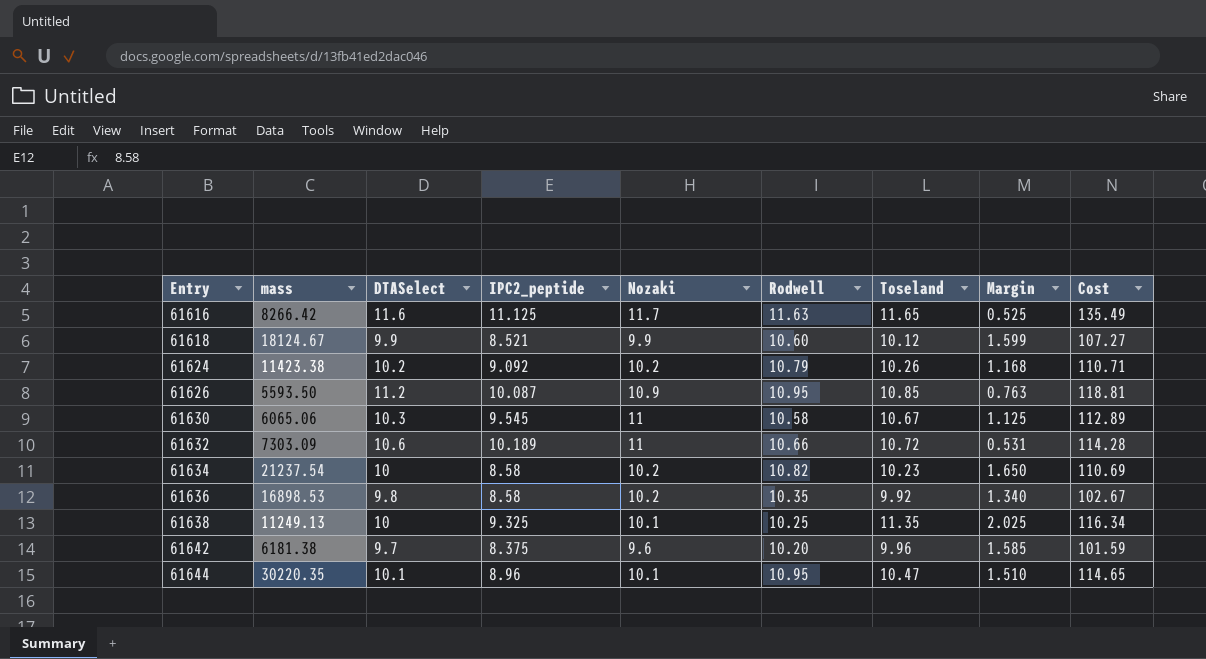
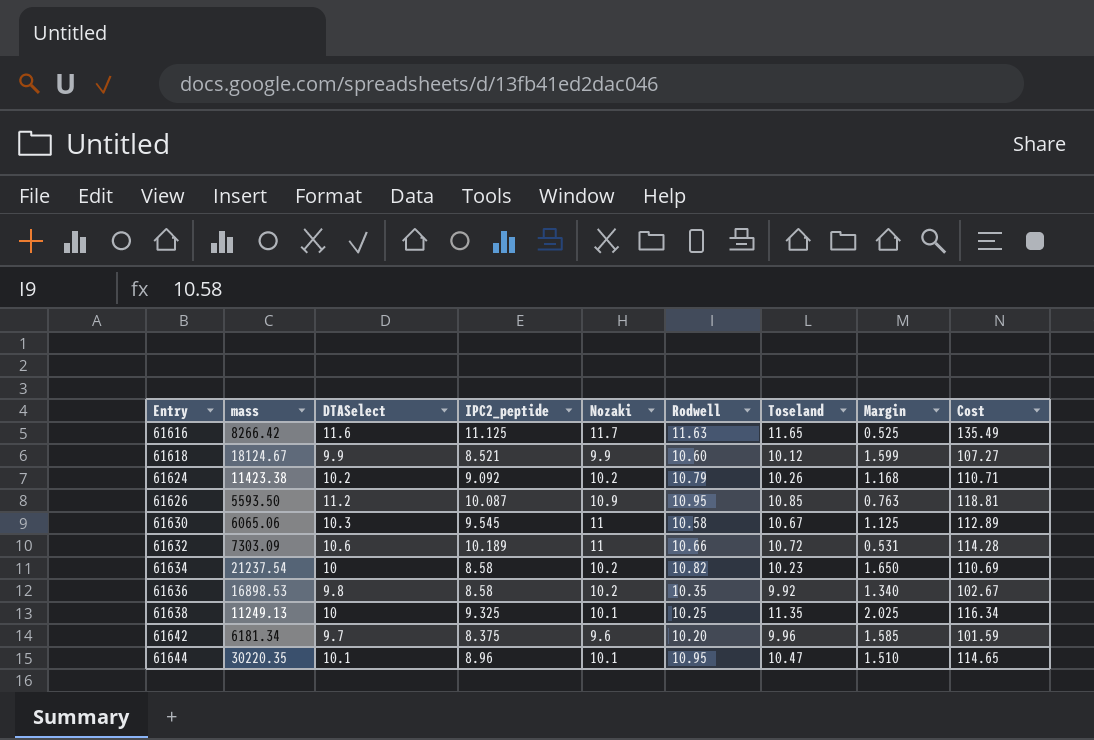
61642 | mass: 6181.38 -> 6181.34

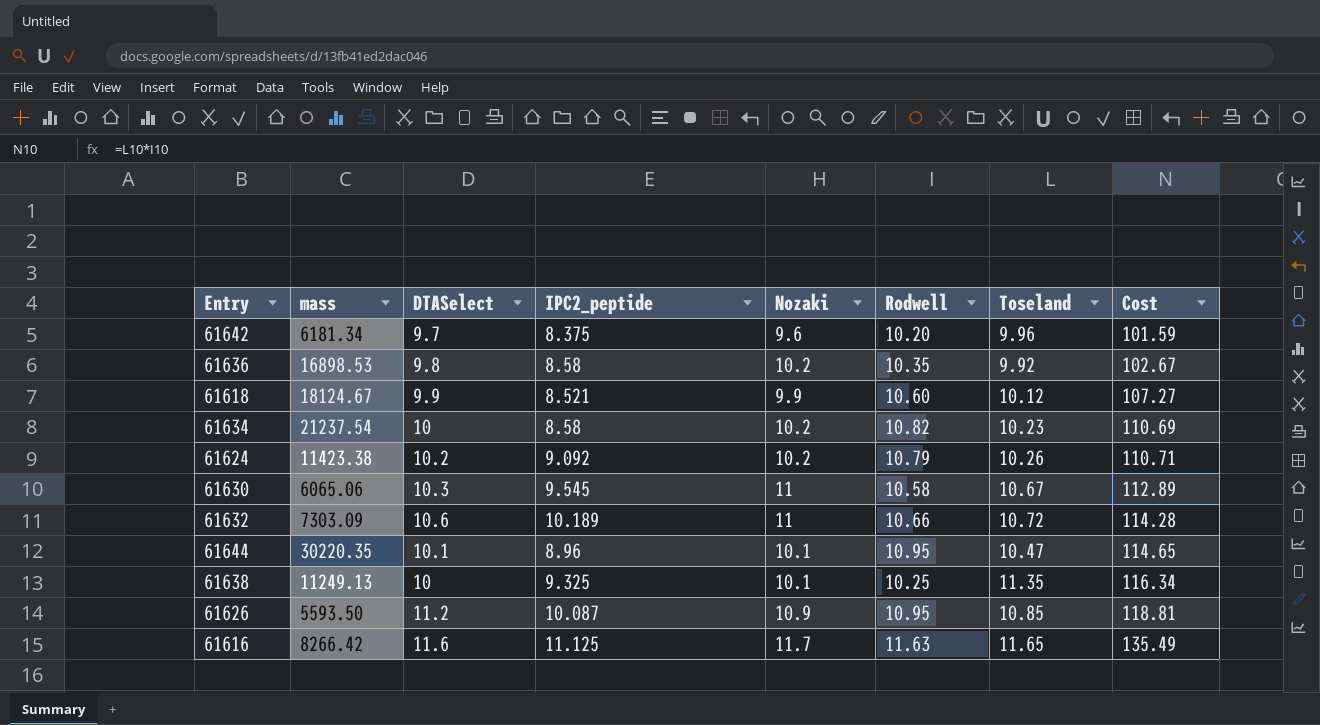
row order: Entry ascending -> Cost ascending
column Margin | formula: [Toseland] - [IPC2_peptide] -> none

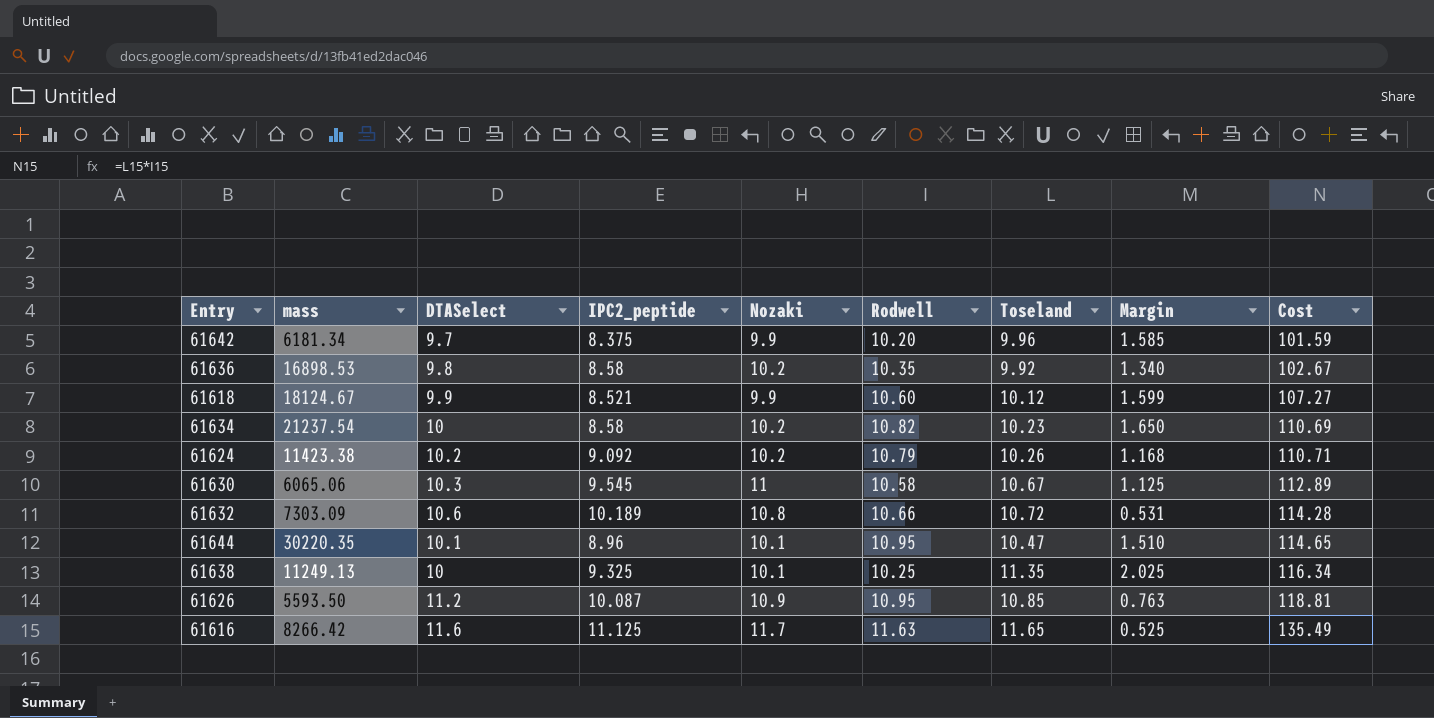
column Margin | formula: none -> [Toseland] - [IPC2_peptide]
61642 | Nozaki: 9.6 -> 9.9
61632 | Nozaki: 11 -> 10.8

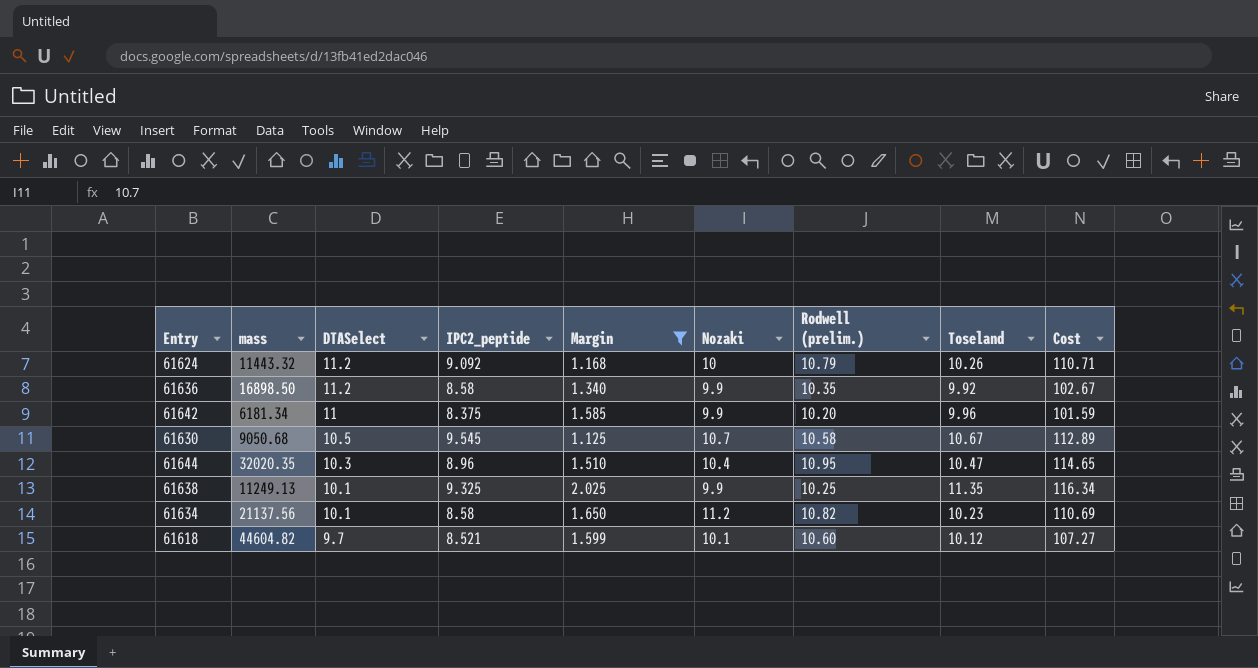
filter: none -> Margin >= 1.125
row order: Cost ascending -> DTASelect descending
column Margin | position: 8 -> 5
column name: Rodwell -> Rodwell (prelim.)
61624 | mass: 11423.38 -> 11443.32
61624 | DTASelect: 10.2 -> 11.2
61624 | Nozaki: 10.2 -> 10
61636 | mass: 16898.53 -> 16898.50
61636 | DTASelect: 9.8 -> 11.2
61636 | Nozaki: 10.2 -> 9.9
61642 | DTASelect: 9.7 -> 11
61630 | mass: 6065.06 -> 9050.68
61630 | DTASelect: 10.3 -> 10.5
61630 | Nozaki: 11 -> 10.7
61644 | mass: 30220.35 -> 32020.35
61644 | DTASelect: 10.1 -> 10.3
61644 | Nozaki: 10.1 -> 10.4
61638 | DTASelect: 10 -> 10.1
61638 | Nozaki: 10.1 -> 9.9
61634 | mass: 21237.54 -> 21137.56
61634 | DTASelect: 10 -> 10.1
61634 | Nozaki: 10.2 -> 11.2
61618 | mass: 18124.67 -> 44604.82
61618 | DTASelect: 9.9 -> 9.7
61618 | Nozaki: 9.9 -> 10.1

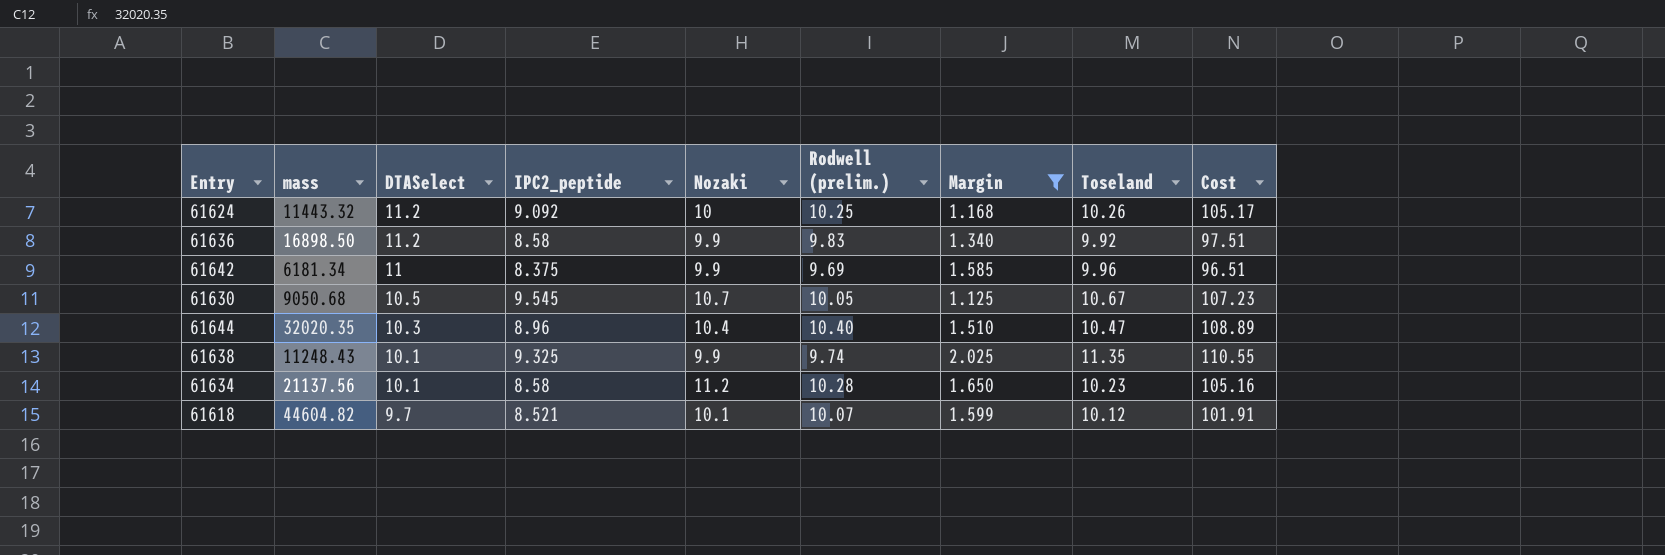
column Margin | position: 5 -> 7
61624 | Rodwell (prelim.): 10.79 -> 10.25
61624 | Cost: 110.71 -> 105.17
61636 | Rodwell (prelim.): 10.35 -> 9.83
61636 | Cost: 102.67 -> 97.51
61642 | Rodwell (prelim.): 10.20 -> 9.69
61642 | Cost: 101.59 -> 96.51
61630 | Rodwell (prelim.): 10.58 -> 10.05
61630 | Cost: 112.89 -> 107.23
61644 | Rodwell (prelim.): 10.95 -> 10.40
61644 | Cost: 114.65 -> 108.89
61638 | mass: 11249.13 -> 11248.43
61638 | Rodwell (prelim.): 10.25 -> 9.74
61638 | Cost: 116.34 -> 110.55
61634 | Rodwell (prelim.): 10.82 -> 10.28
61634 | Cost: 110.69 -> 105.16
61618 | Rodwell (prelim.): 10.60 -> 10.07
61618 | Cost: 107.27 -> 101.91

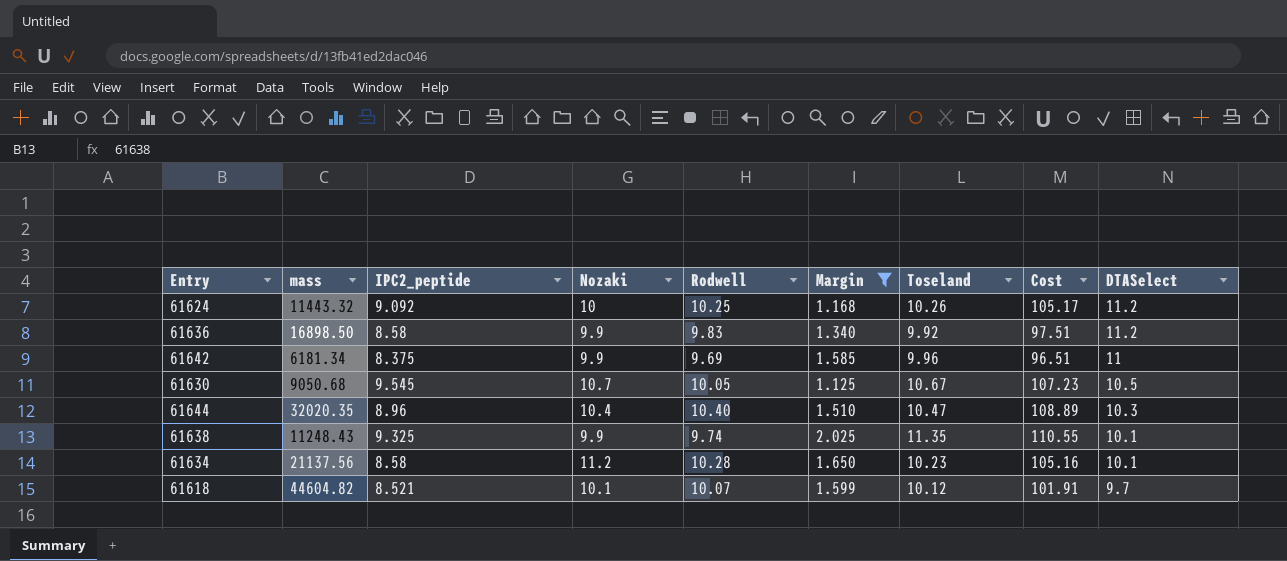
column name: Rodwell (prelim.) -> Rodwell
column DTASelect | position: 3 -> 9

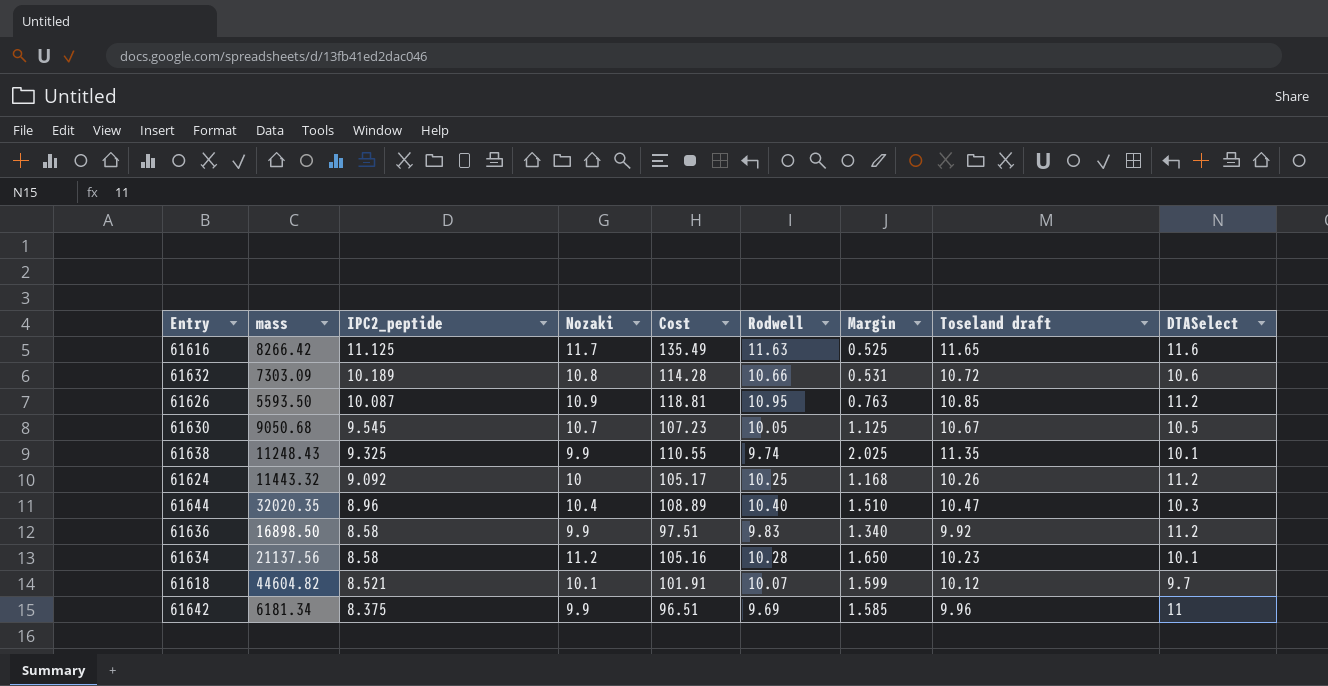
filter: Margin >= 1.125 -> none
row order: DTASelect descending -> IPC2_peptide descending
column Cost | position: 8 -> 5
column name: Toseland -> Toseland draft

